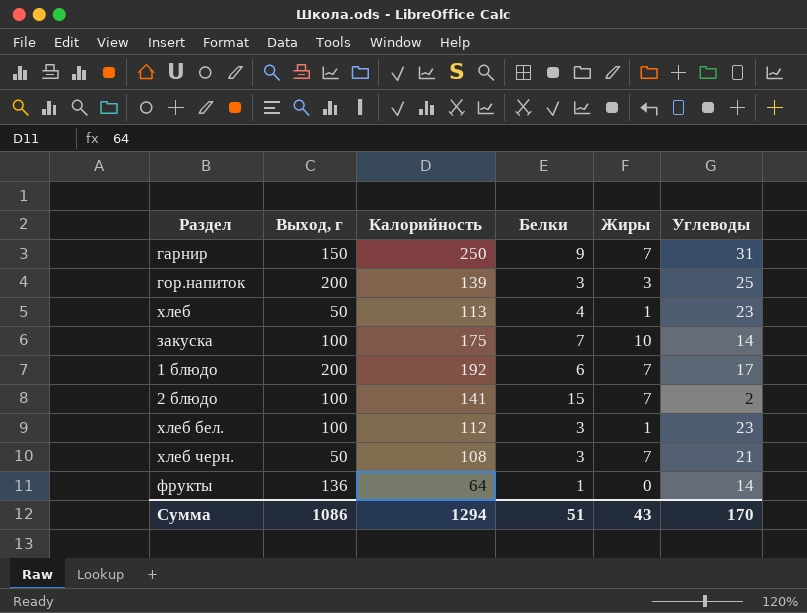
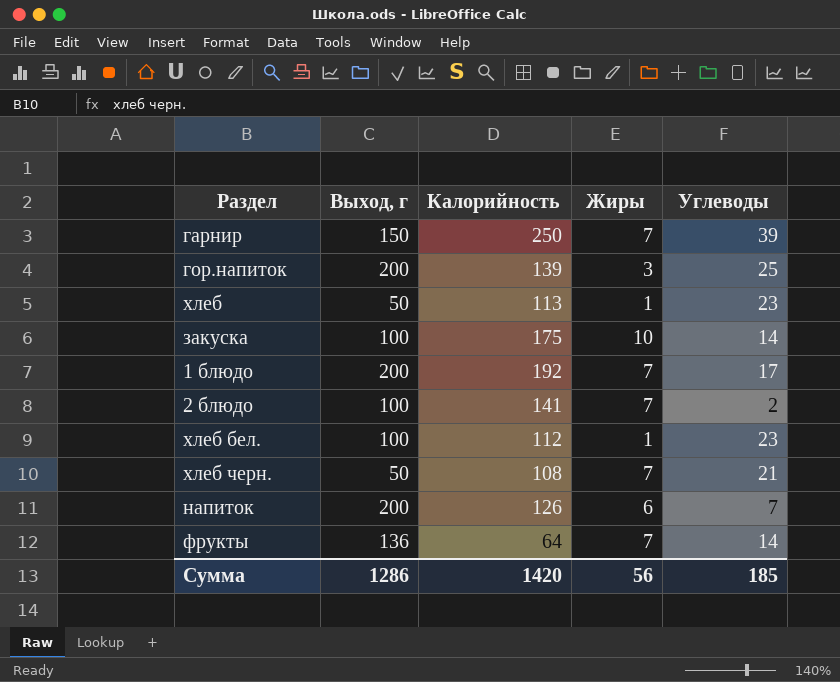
column Белки | position: 4 -> none
гарнир | Углеводы: 31 -> 39
row напиток: none -> 200 | 126 | 6 | 7
фрукты | Жиры: 0 -> 7
Сумма | Выход, г: 1086 -> 1286
Сумма | Калорийность: 1294 -> 1420
Сумма | Жиры: 43 -> 56
Сумма | Углеводы: 170 -> 185

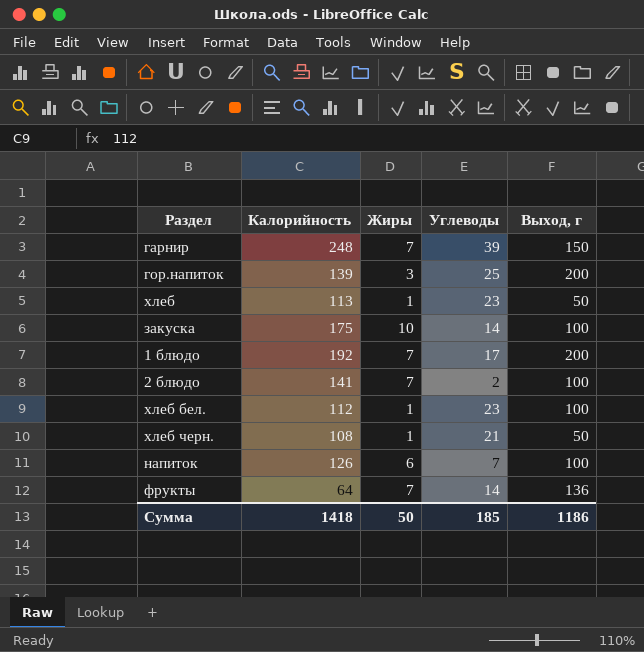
column Выход, г | position: 2 -> 5
гарнир | Калорийность: 250 -> 248
хлеб черн. | Жиры: 7 -> 1
напиток | Выход, г: 200 -> 100
Сумма | Калорийность: 1420 -> 1418
Сумма | Жиры: 56 -> 50
Сумма | Выход, г: 1286 -> 1186

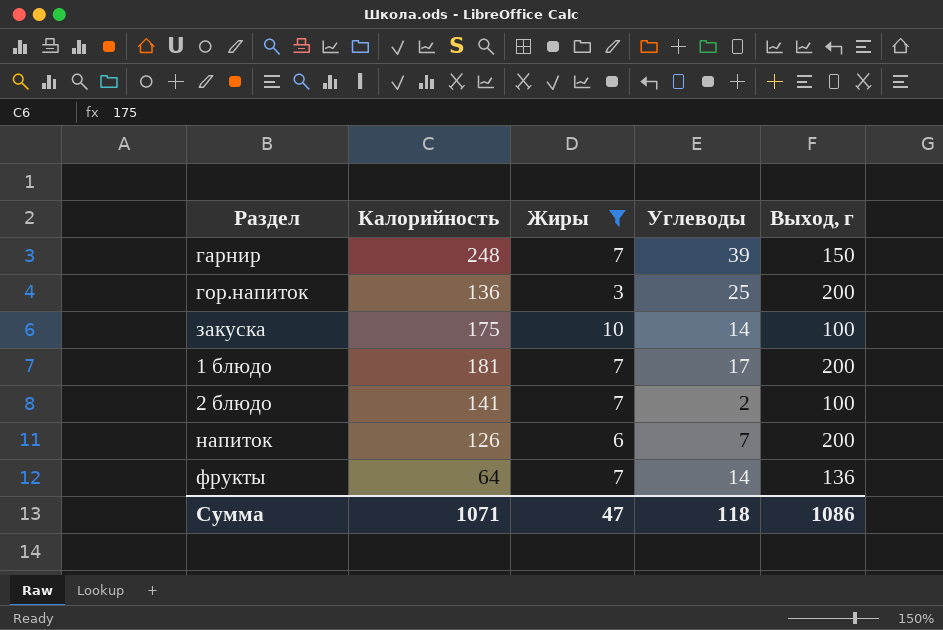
filter: none -> Жиры != 1
гор.напиток | Калорийность: 139 -> 136
1 блюдо | Калорийность: 192 -> 181
напиток | Выход, г: 100 -> 200
Сумма | Калорийность: 1418 -> 1071
Сумма | Жиры: 50 -> 47
Сумма | Углеводы: 185 -> 118
Сумма | Выход, г: 1186 -> 1086

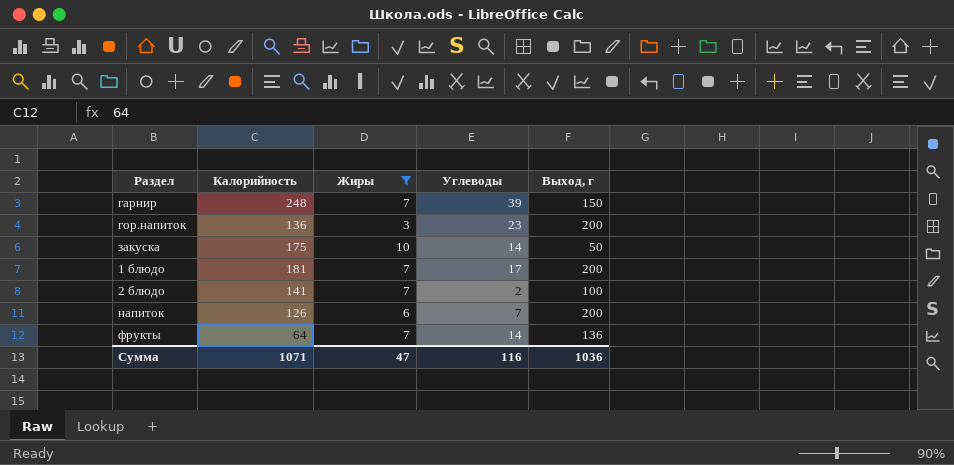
гор.напиток | Углеводы: 25 -> 23
закуска | Выход, г: 100 -> 50
Сумма | Углеводы: 118 -> 116
Сумма | Выход, г: 1086 -> 1036

